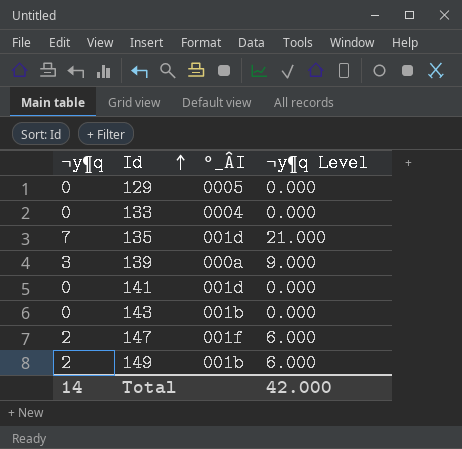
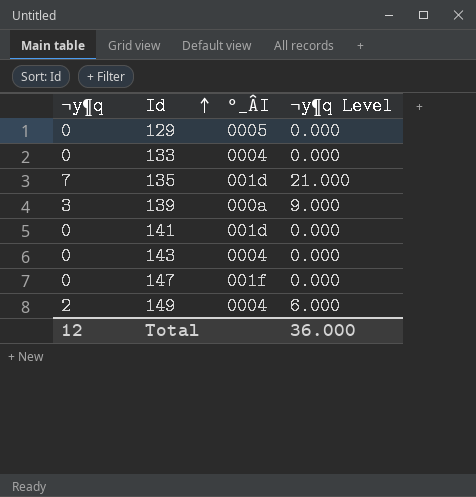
143 | °_ÂI: 001b -> 0004
147 | ¬y¶q: 2 -> 0
147 | ¬y¶q Level: 6.000 -> 0.000
149 | °_ÂI: 001b -> 0004
Total | ¬y¶q: 14 -> 12
Total | ¬y¶q Level: 42.000 -> 36.000

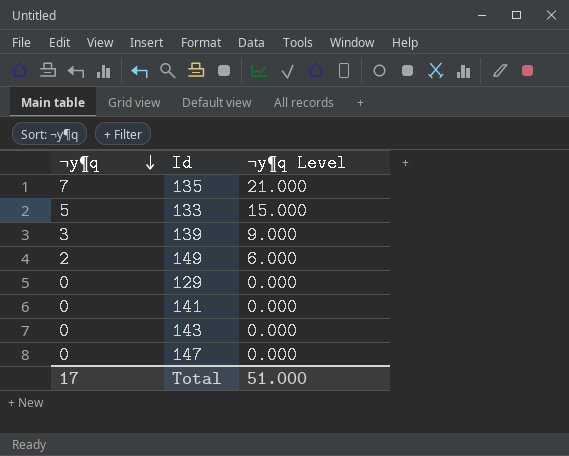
row order: Id ascending -> ¬y¶q descending
column °_ÂI | position: 3 -> none
133 | ¬y¶q: 0 -> 5
133 | ¬y¶q Level: 0.000 -> 15.000
Total | ¬y¶q: 12 -> 17
Total | ¬y¶q Level: 36.000 -> 51.000

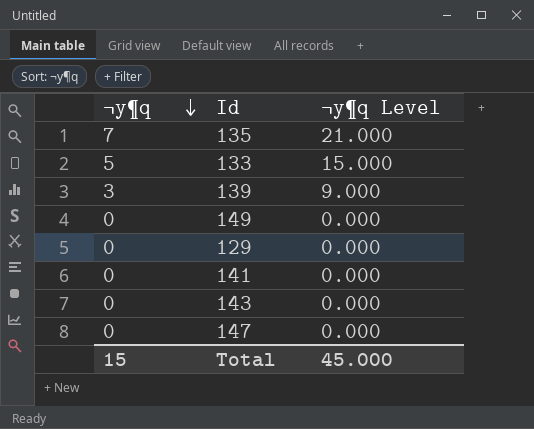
149 | ¬y¶q: 2 -> 0
149 | ¬y¶q Level: 6.000 -> 0.000
Total | ¬y¶q: 17 -> 15
Total | ¬y¶q Level: 51.000 -> 45.000

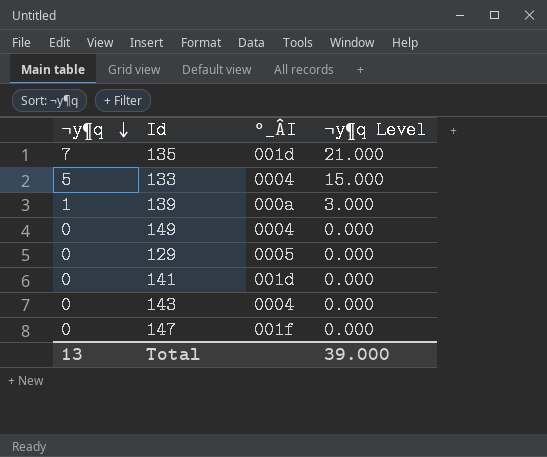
column °_ÂI | position: none -> 3
139 | ¬y¶q: 3 -> 1
139 | ¬y¶q Level: 9.000 -> 3.000
Total | ¬y¶q: 15 -> 13
Total | ¬y¶q Level: 45.000 -> 39.000

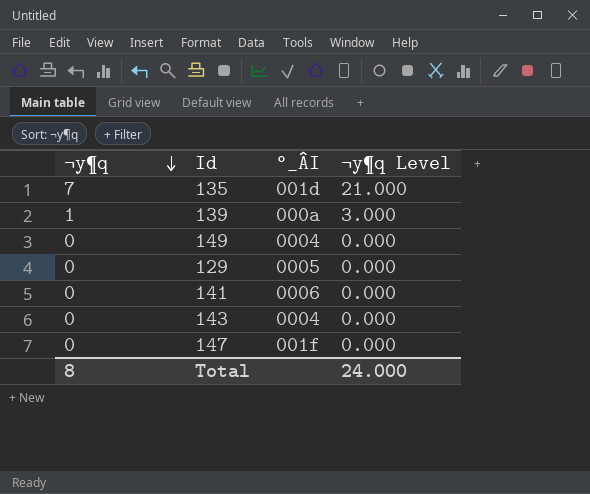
row 133: 5 | 0004 | 15.000 -> none
141 | °_ÂI: 001d -> 0006
Total | ¬y¶q: 13 -> 8
Total | ¬y¶q Level: 39.000 -> 24.000

